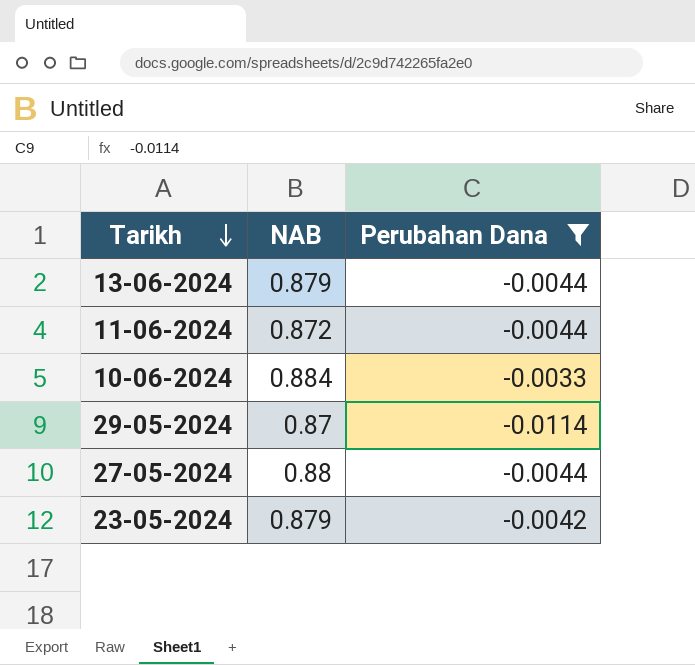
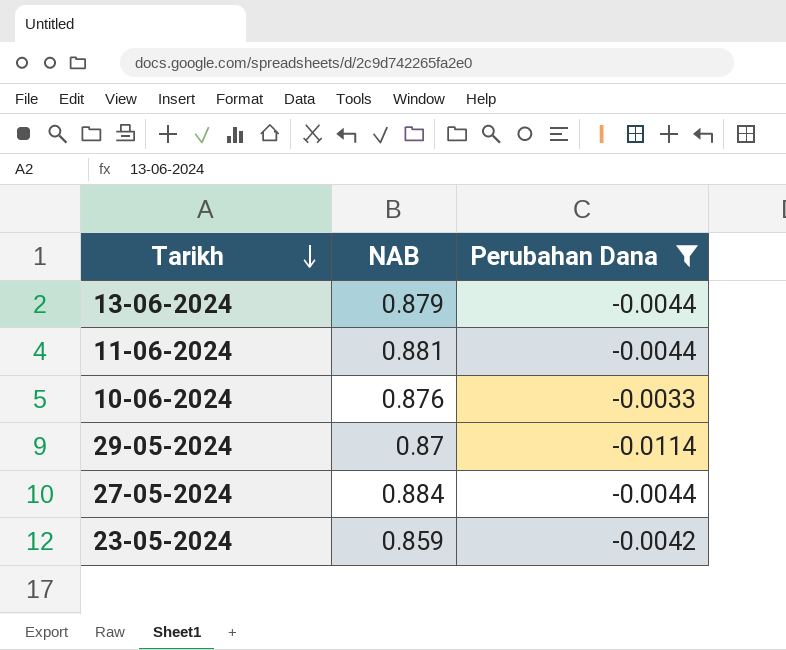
11-06-2024 | NAB: 0.872 -> 0.881
10-06-2024 | NAB: 0.884 -> 0.876
27-05-2024 | NAB: 0.88 -> 0.884
23-05-2024 | NAB: 0.879 -> 0.859

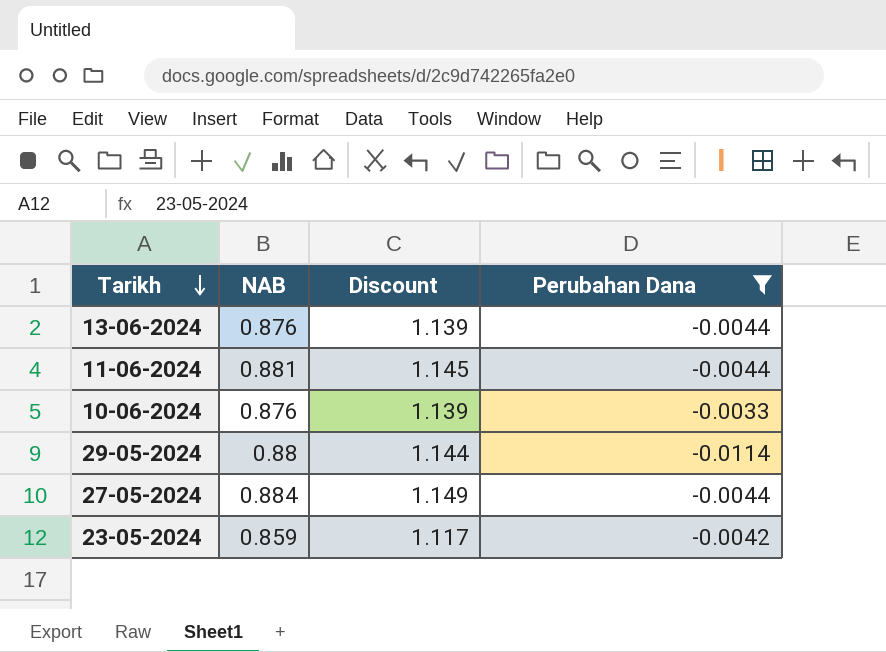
column Discount | formula: none -> [NAB] * 1.3
13-06-2024 | NAB: 0.879 -> 0.876
29-05-2024 | NAB: 0.87 -> 0.88

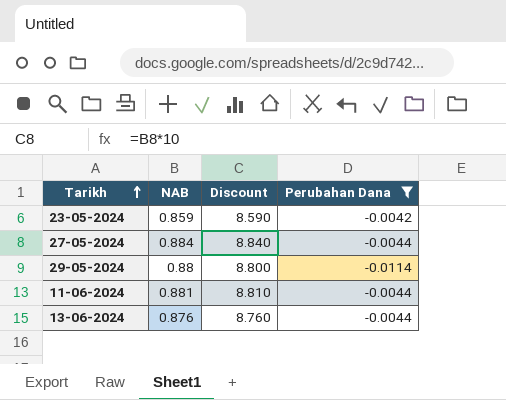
row order: Tarikh descending -> Tarikh ascending
column Discount | formula: [NAB] * 1.3 -> [NAB] * 10
row 10-06-2024: 0.876 | 1.139 | -0.0033 -> none

